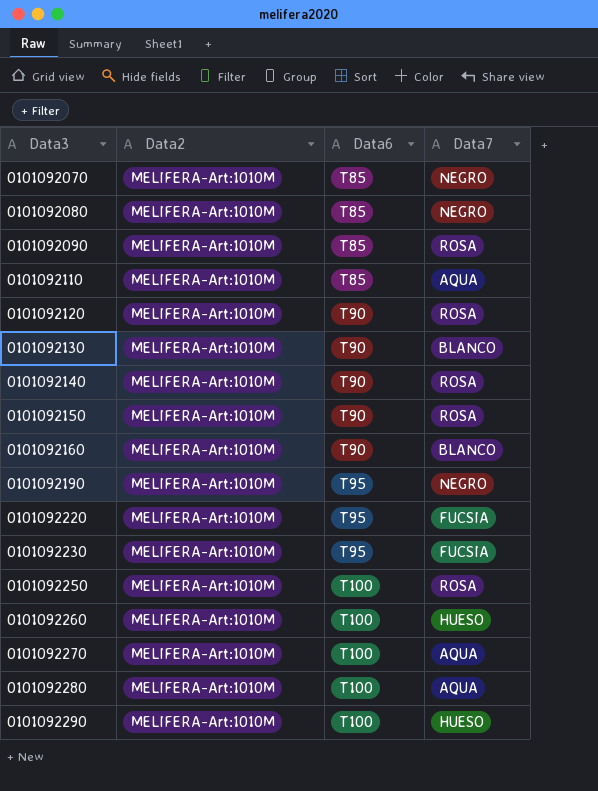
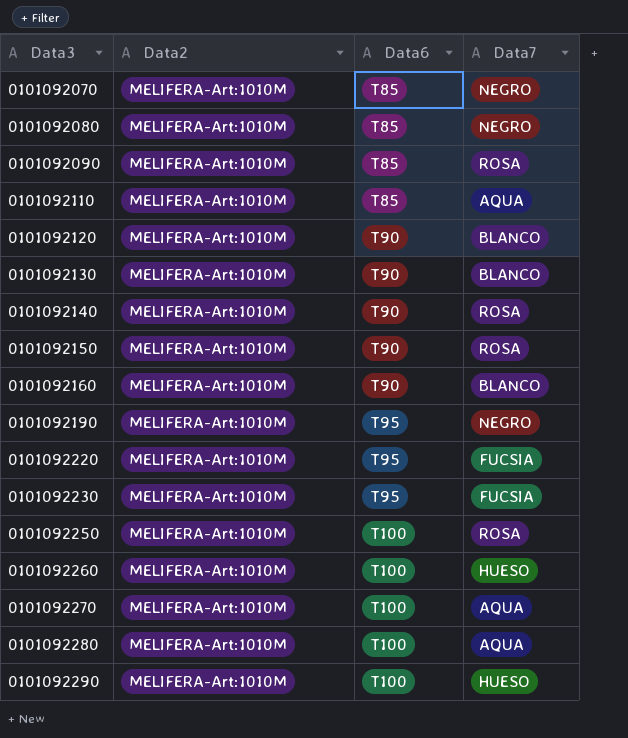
0101092120 | Data7: ROSA -> BLANCO

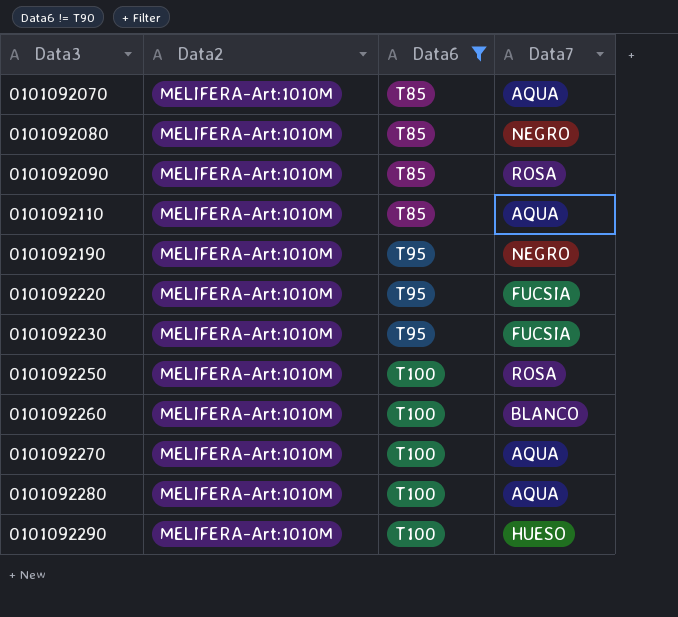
filter: none -> Data6 != T90
0101092070 | Data7: NEGRO -> AQUA
0101092260 | Data7: HUESO -> BLANCO

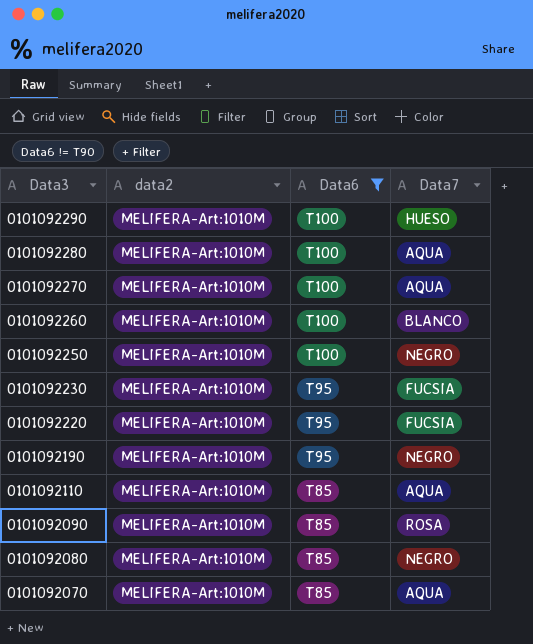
row order: Data3 ascending -> Data3 descending
column name: Data2 -> data2
0101092250 | Data7: ROSA -> NEGRO

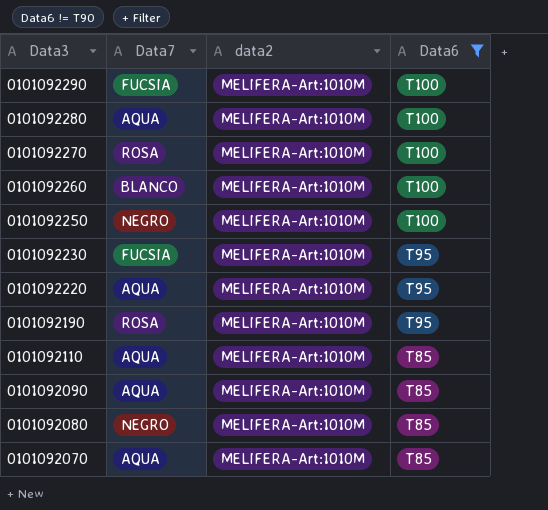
column Data7 | position: 4 -> 2
0101092290 | Data7: HUESO -> FUCSIA
0101092270 | Data7: AQUA -> ROSA
0101092220 | Data7: FUCSIA -> AQUA
0101092190 | Data7: NEGRO -> ROSA
0101092090 | Data7: ROSA -> AQUA

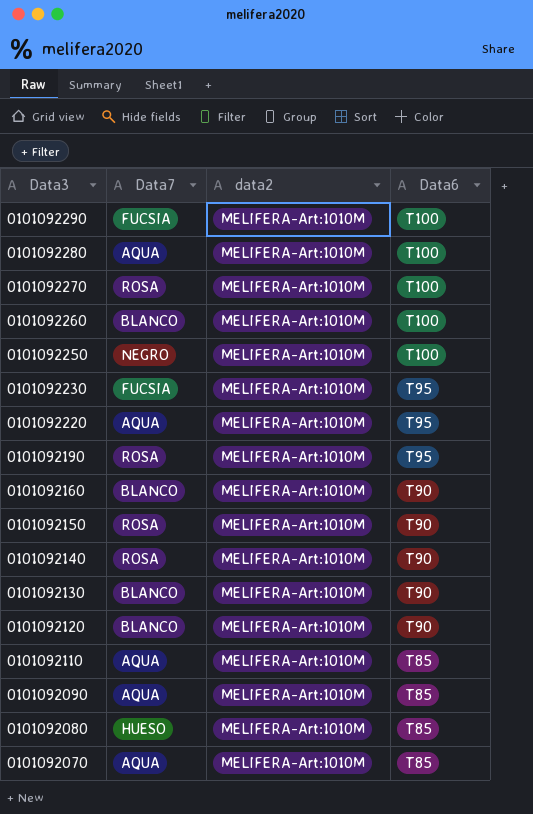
filter: Data6 != T90 -> none
0101092080 | Data7: NEGRO -> HUESO

